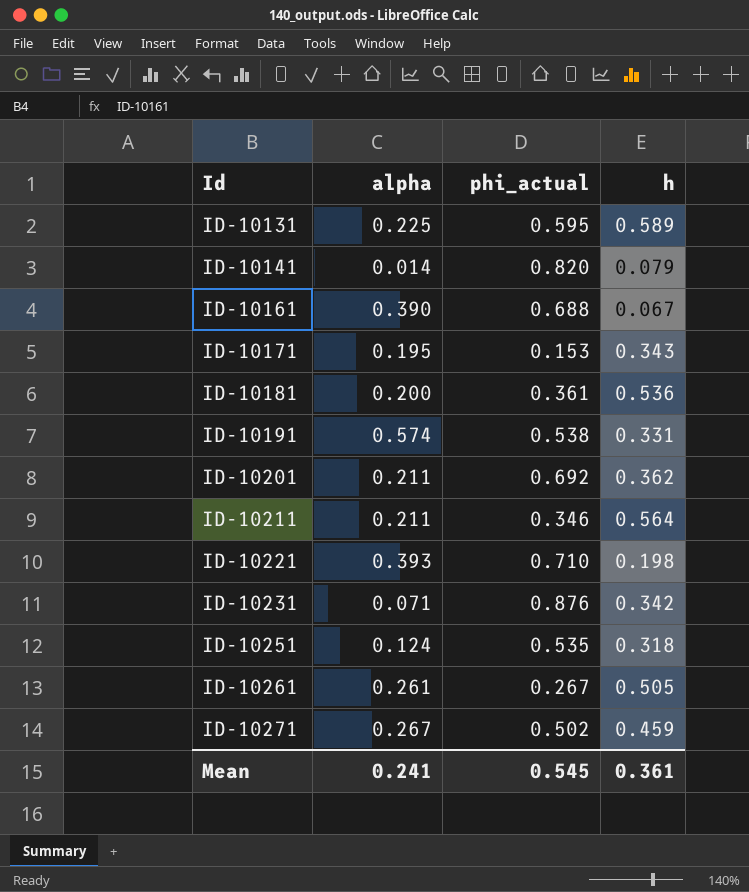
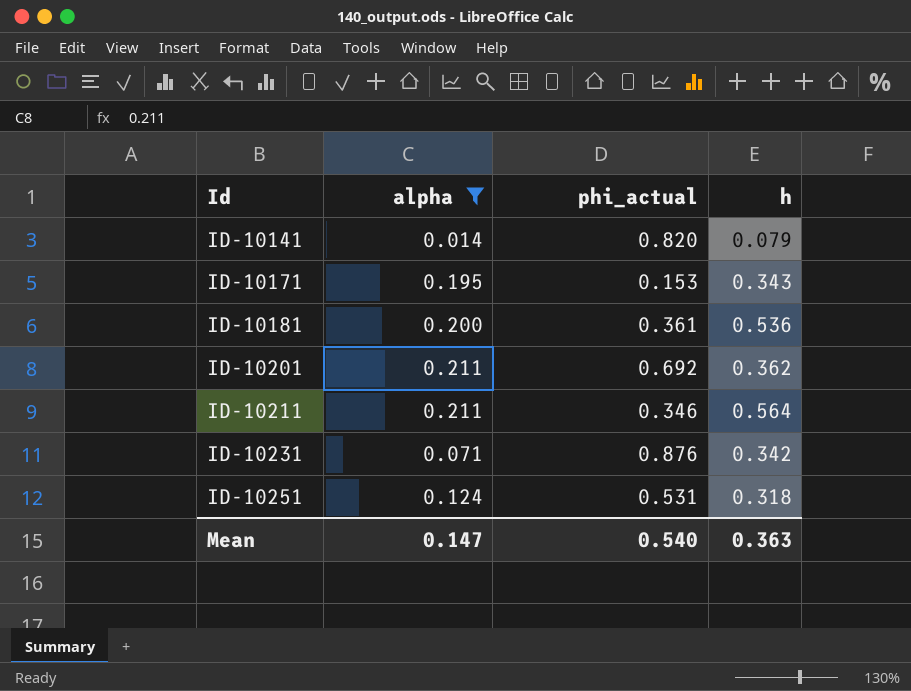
filter: none -> alpha <= 0.211
ID-10251 | phi_actual: 0.535 -> 0.531
Mean | alpha: 0.241 -> 0.147
Mean | phi_actual: 0.545 -> 0.540
Mean | h: 0.361 -> 0.363

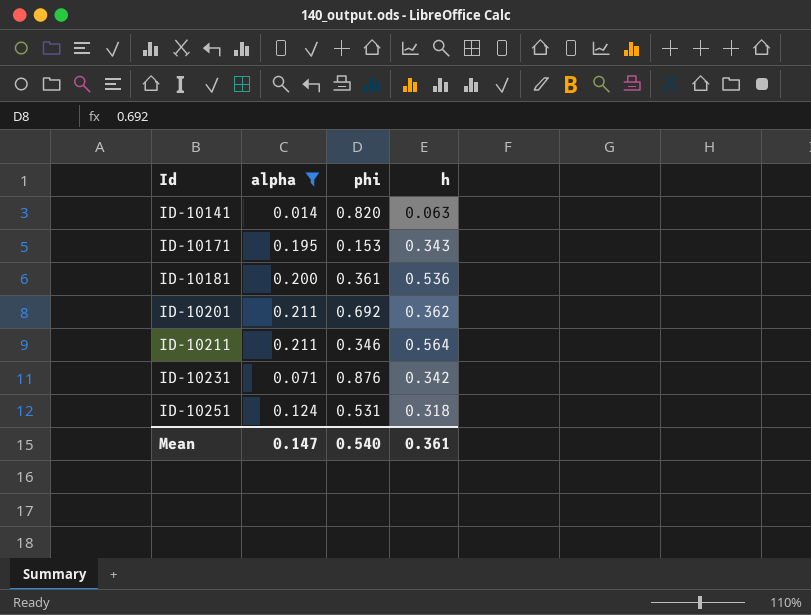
column name: phi_actual -> phi
ID-10141 | h: 0.079 -> 0.063
Mean | h: 0.363 -> 0.361

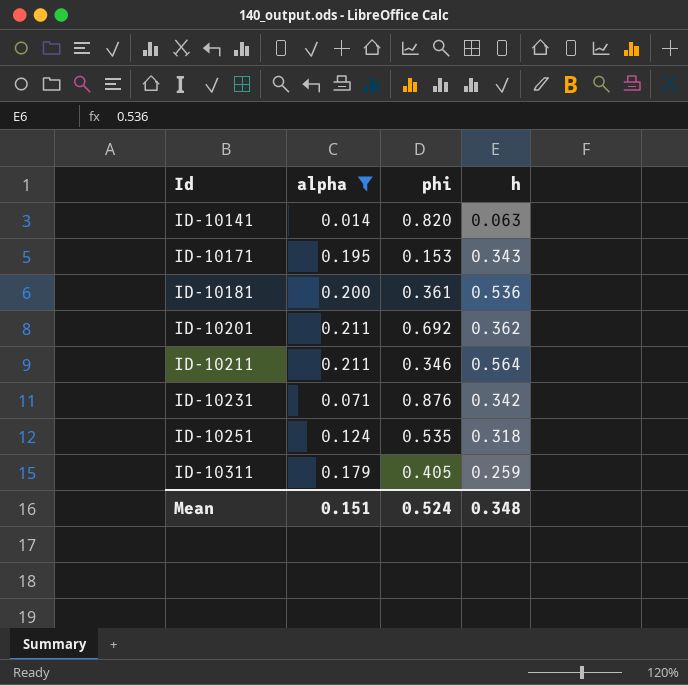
ID-10251 | phi: 0.531 -> 0.535
row ID-10311: none -> 0.179 | 0.405 | 0.259
Mean | alpha: 0.147 -> 0.151
Mean | phi: 0.540 -> 0.524
Mean | h: 0.361 -> 0.348

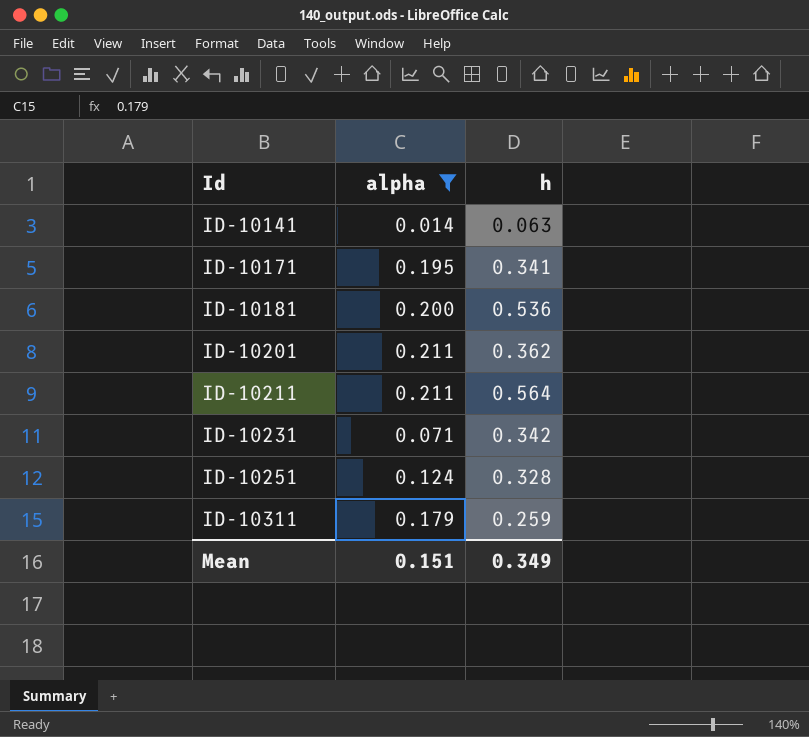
column phi | position: 3 -> none
ID-10171 | h: 0.343 -> 0.341
ID-10251 | h: 0.318 -> 0.328
Mean | h: 0.348 -> 0.349

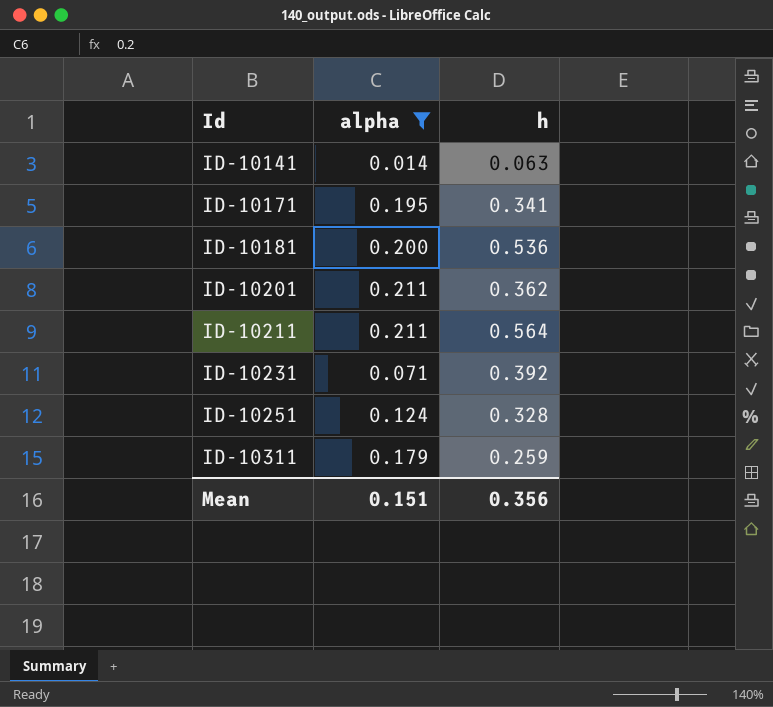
ID-10231 | h: 0.342 -> 0.392
Mean | h: 0.349 -> 0.356

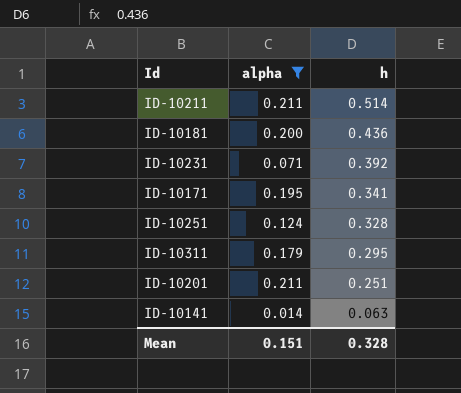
row order: Id ascending -> h descending
ID-10211 | h: 0.564 -> 0.514
ID-10181 | h: 0.536 -> 0.436
ID-10311 | h: 0.259 -> 0.295
ID-10201 | h: 0.362 -> 0.251
Mean | h: 0.356 -> 0.328

